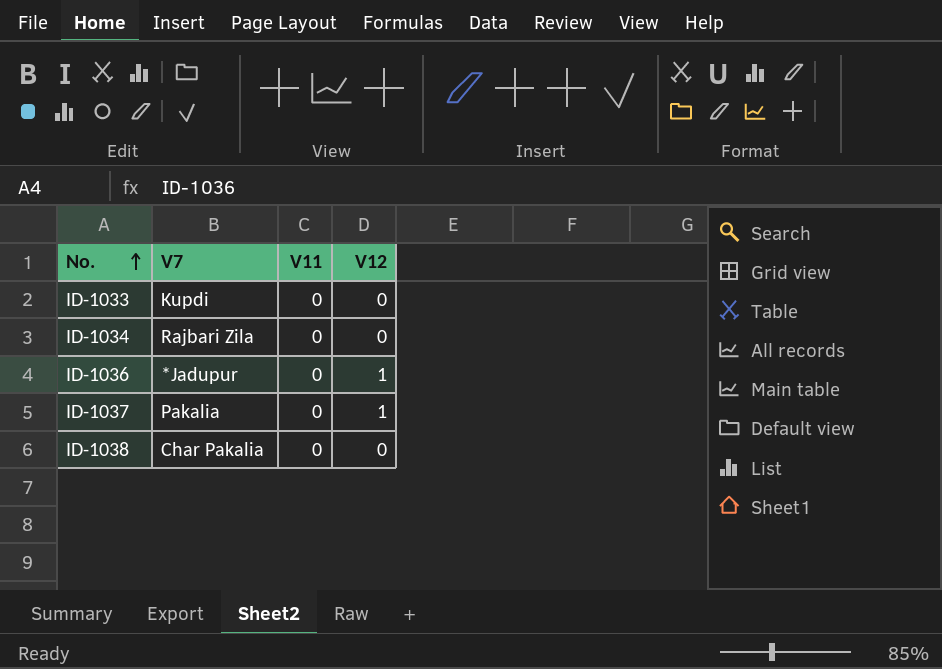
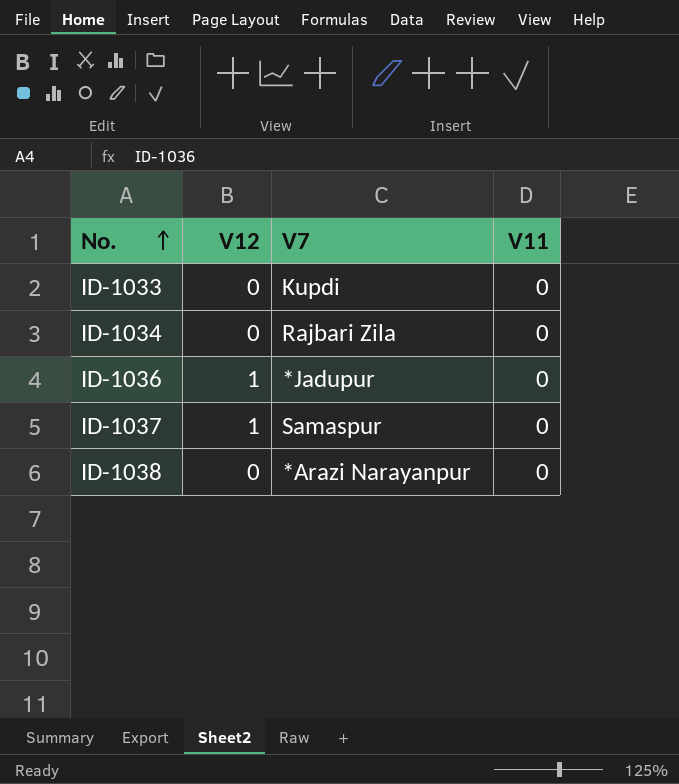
column V12 | position: 4 -> 2
ID-1037 | V7: Pakalia -> Samaspur
ID-1038 | V7: Char Pakalia -> *Arazi Narayanpur

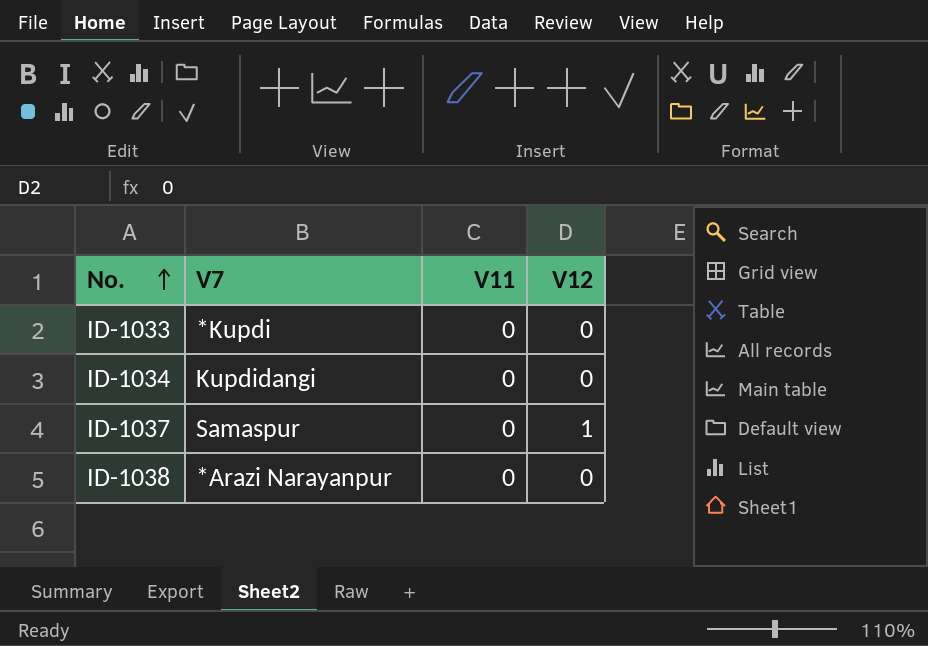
column V12 | position: 2 -> 4
row ID-1036: 1 | *Jadupur | 0 -> none
ID-1033 | V7: Kupdi -> *Kupdi
ID-1034 | V7: Rajbari Zila -> Kupdidangi

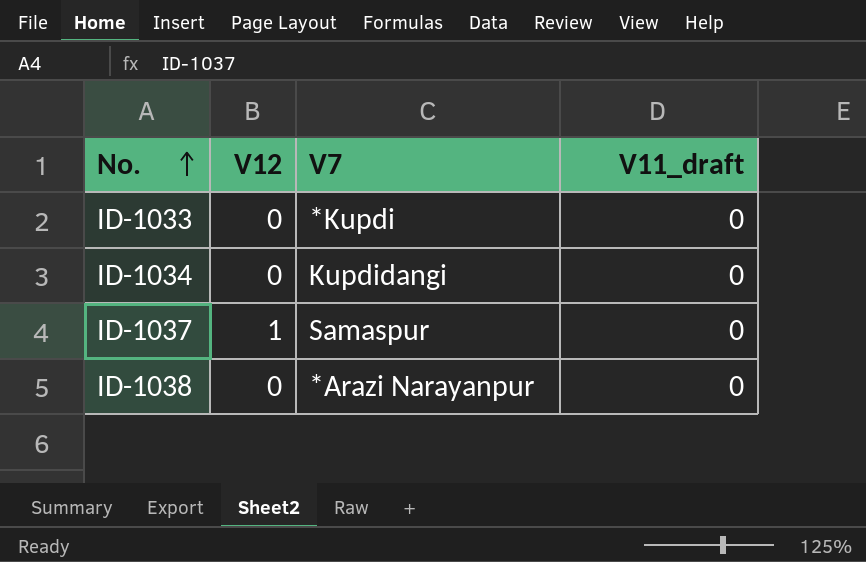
column V12 | position: 4 -> 2
column name: V11 -> V11_draft

